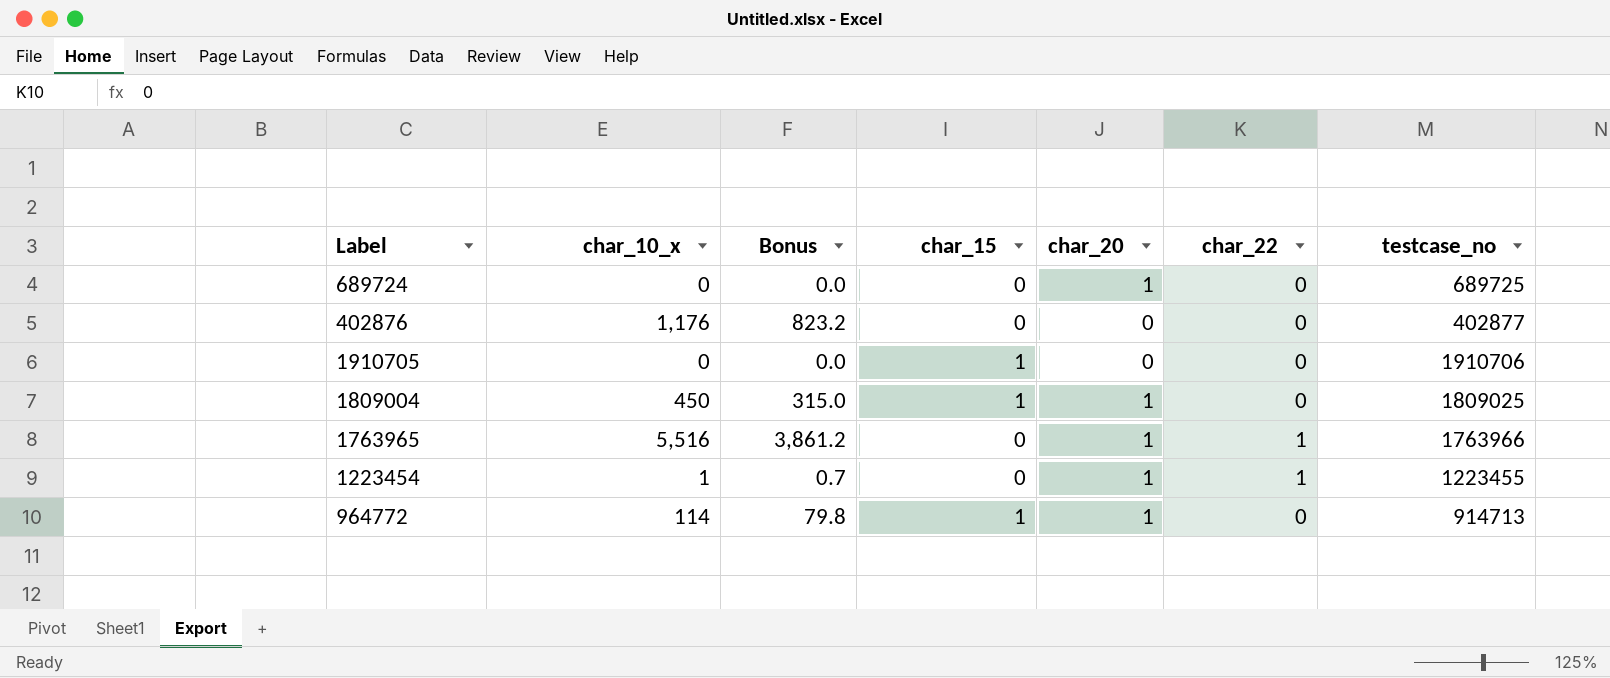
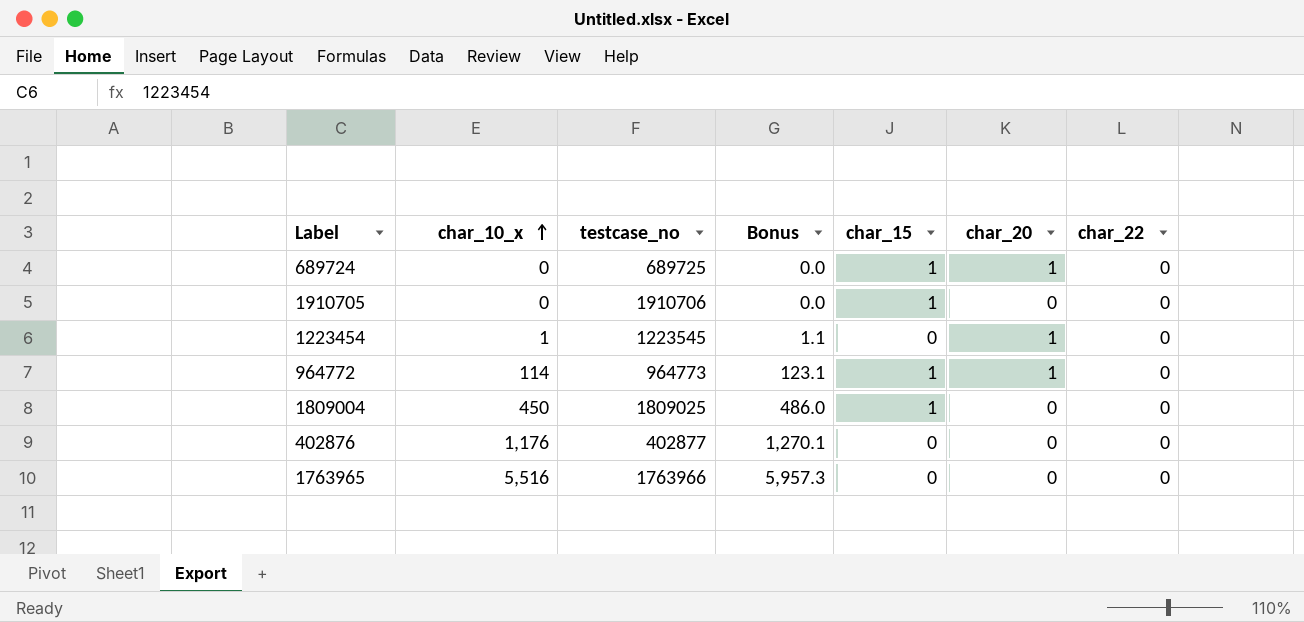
row order: none -> char_10_x ascending
column testcase_no | position: 7 -> 3
column Bonus | formula: [char_10_x] * 0.7 -> [char_10_x] * 1.08
689724 | char_15: 0 -> 1
1223454 | testcase_no: 1223455 -> 1223545
1223454 | char_22: 1 -> 0
964772 | testcase_no: 914713 -> 964773
1809004 | char_20: 1 -> 0
1763965 | char_20: 1 -> 0
1763965 | char_22: 1 -> 0

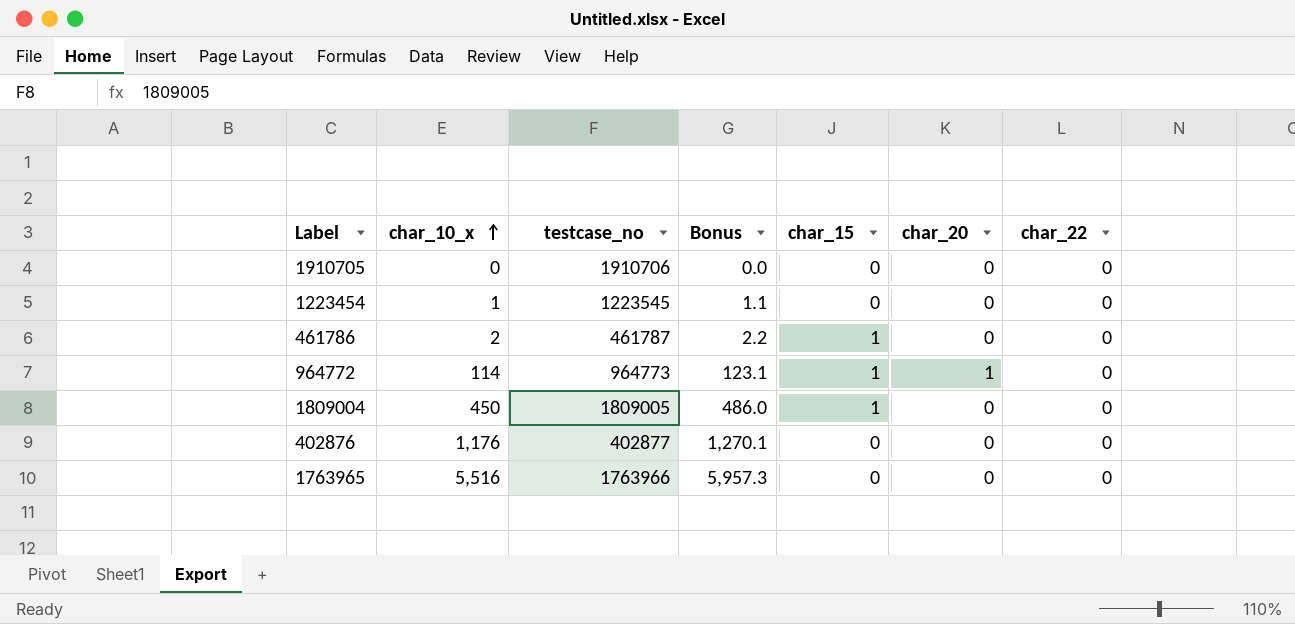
row 689724: 0 | 689725 | 0.0 | 1 | 1 | 0 -> none
1910705 | char_15: 1 -> 0
1223454 | char_20: 1 -> 0
row 461786: none -> 2 | 461787 | 2.2 | 1 | 0 | 0
1809004 | testcase_no: 1809025 -> 1809005

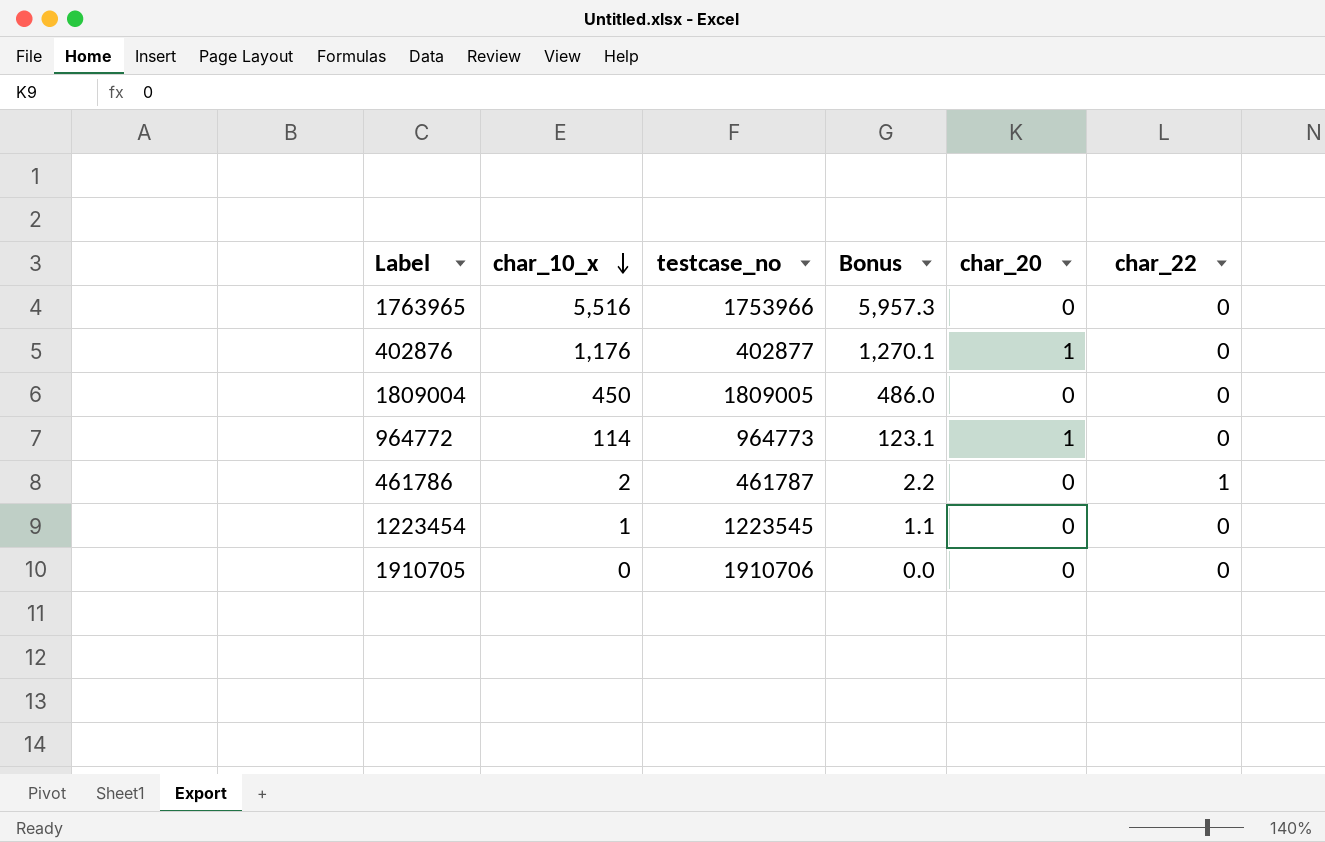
row order: char_10_x ascending -> char_10_x descending
column char_15 | position: 5 -> none
1763965 | testcase_no: 1763966 -> 1753966
402876 | char_20: 0 -> 1
461786 | char_22: 0 -> 1

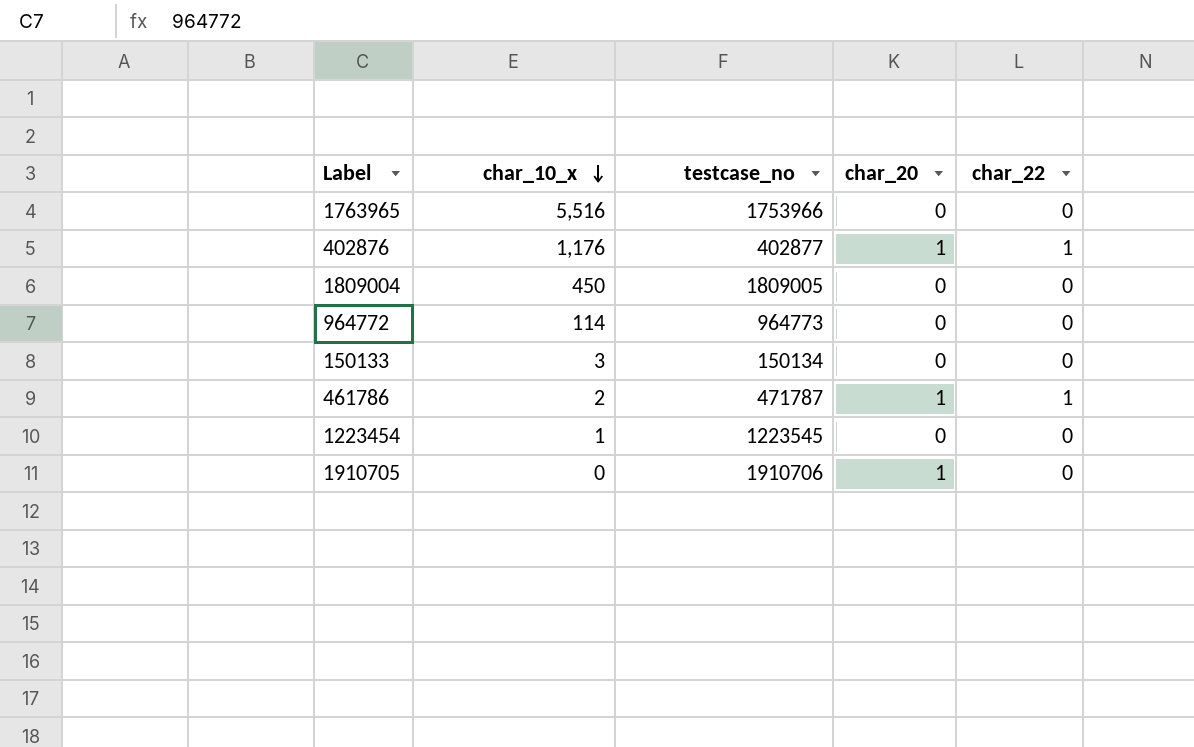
column Bonus | formula: [char_10_x] * 1.08 -> none
402876 | char_22: 0 -> 1
964772 | char_20: 1 -> 0
row 150133: none -> 3 | 150134 | 0 | 0
461786 | testcase_no: 461787 -> 471787
461786 | char_20: 0 -> 1
1910705 | char_20: 0 -> 1

